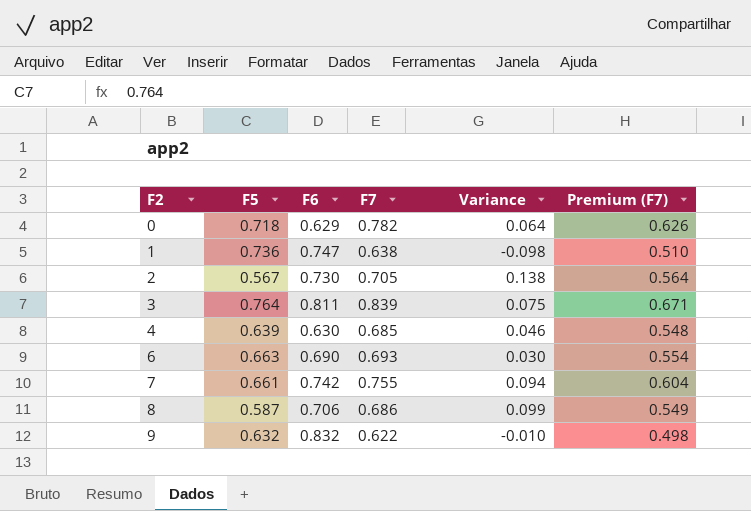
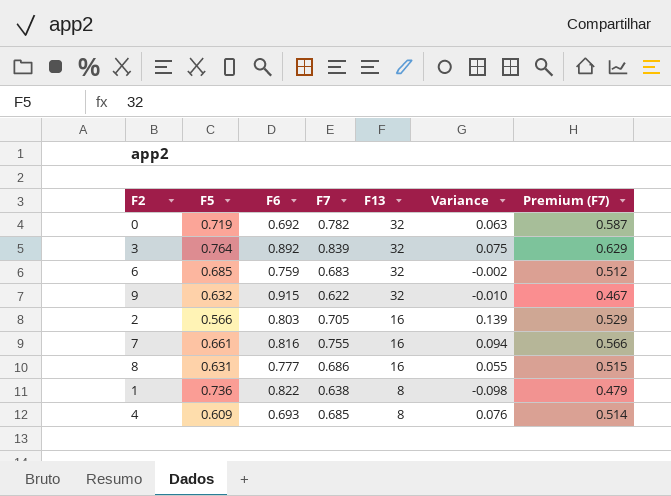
row order: F2 ascending -> F13 descending
column F13 | position: none -> 5
column Premium (F7) | formula: [F7] * 0.8 -> [F7] * 0.75
0 | F5: 0.718 -> 0.719
0 | F6: 0.629 -> 0.692
0 | Variance: 0.064 -> 0.063
3 | F6: 0.811 -> 0.892
6 | F5: 0.663 -> 0.685
6 | F6: 0.690 -> 0.759
6 | F7: 0.693 -> 0.683
6 | Variance: 0.030 -> -0.002
9 | F6: 0.832 -> 0.915
2 | F5: 0.567 -> 0.566
2 | F6: 0.730 -> 0.803
2 | Variance: 0.138 -> 0.139
7 | F6: 0.742 -> 0.816
8 | F5: 0.587 -> 0.631
8 | F6: 0.706 -> 0.777
8 | Variance: 0.099 -> 0.055
1 | F6: 0.747 -> 0.822
4 | F5: 0.639 -> 0.609
4 | F6: 0.630 -> 0.693
4 | Variance: 0.046 -> 0.076

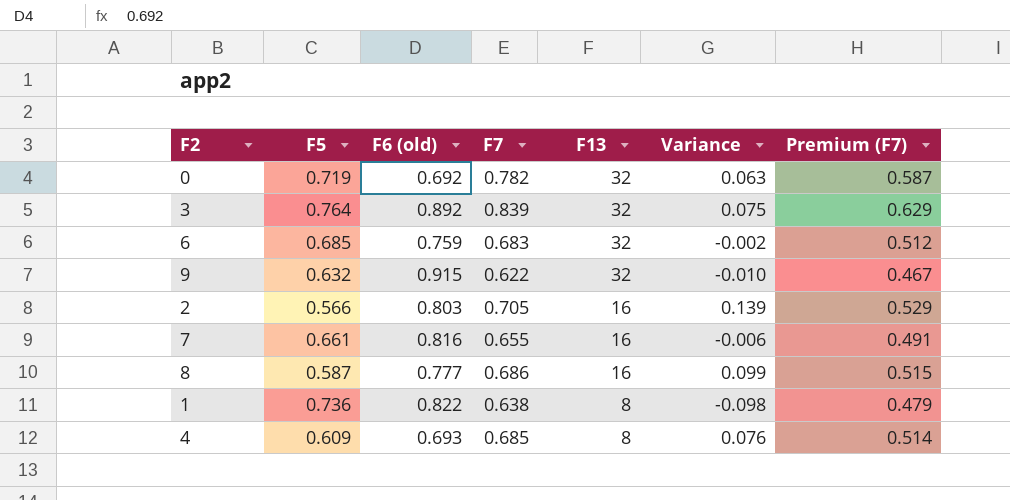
column name: F6 -> F6 (old)
7 | F7: 0.755 -> 0.655
7 | Variance: 0.094 -> -0.006
7 | Premium (F7): 0.566 -> 0.491
8 | F5: 0.631 -> 0.587
8 | Variance: 0.055 -> 0.099

